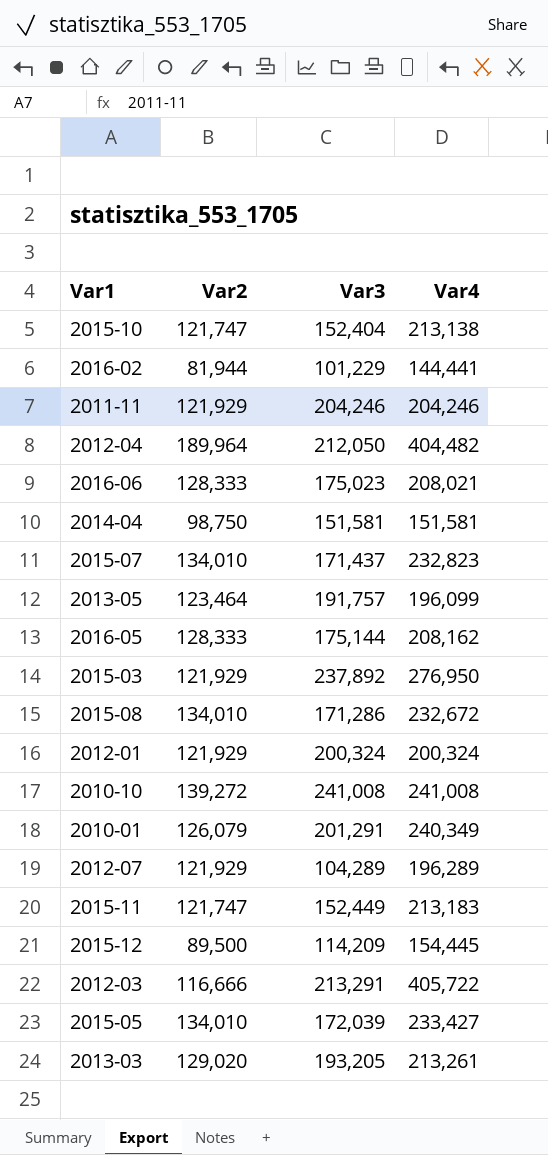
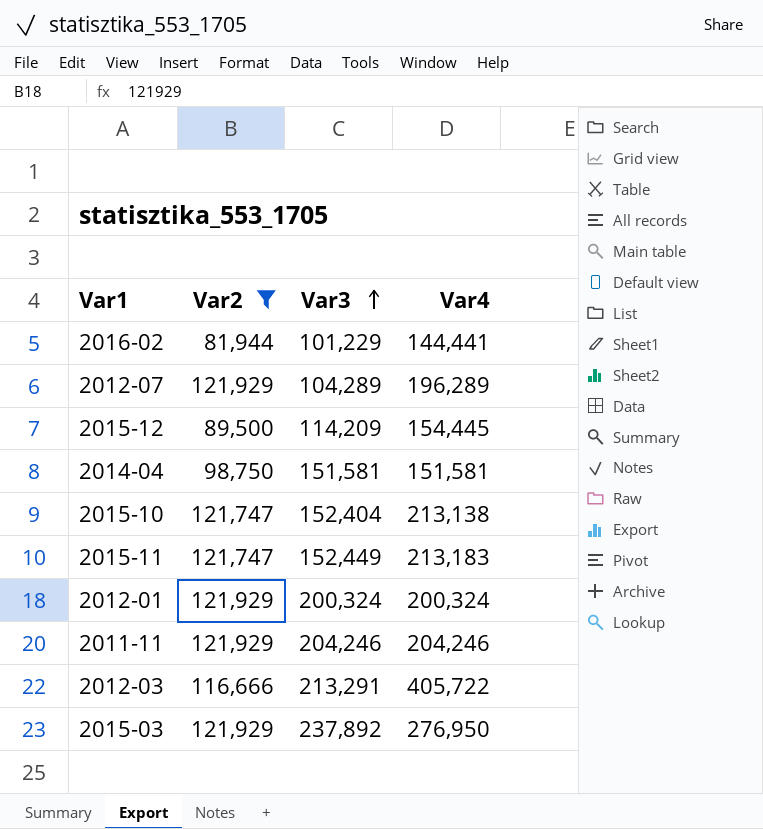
filter: none -> Var2 <= 121,929
row order: none -> Var3 ascending

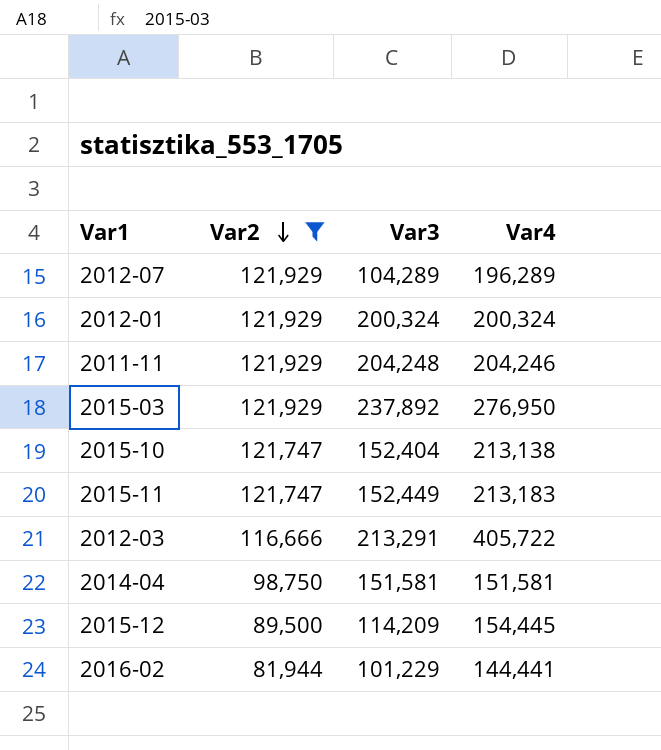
row order: Var3 ascending -> Var2 descending
2011-11 | Var3: 204,246 -> 204,248

